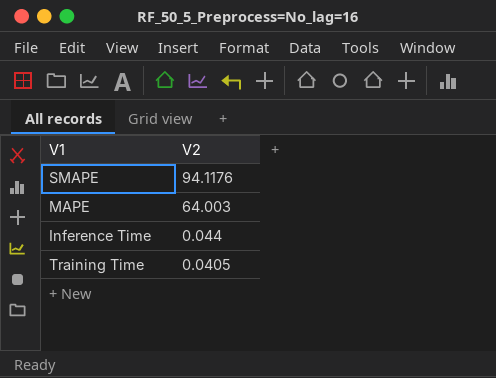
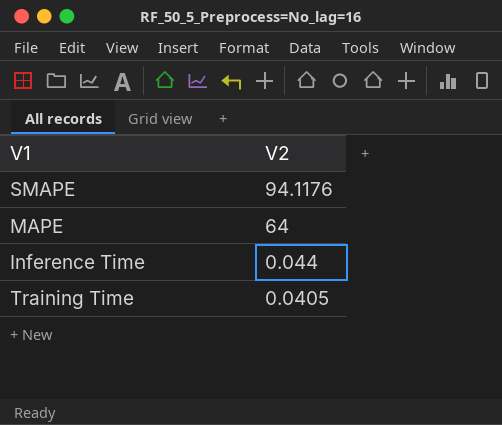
MAPE | V2: 64.003 -> 64

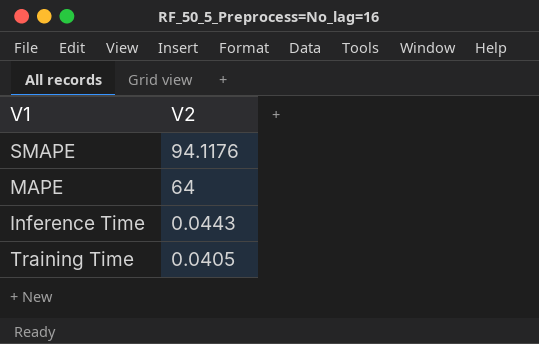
Inference Time | V2: 0.044 -> 0.0443

